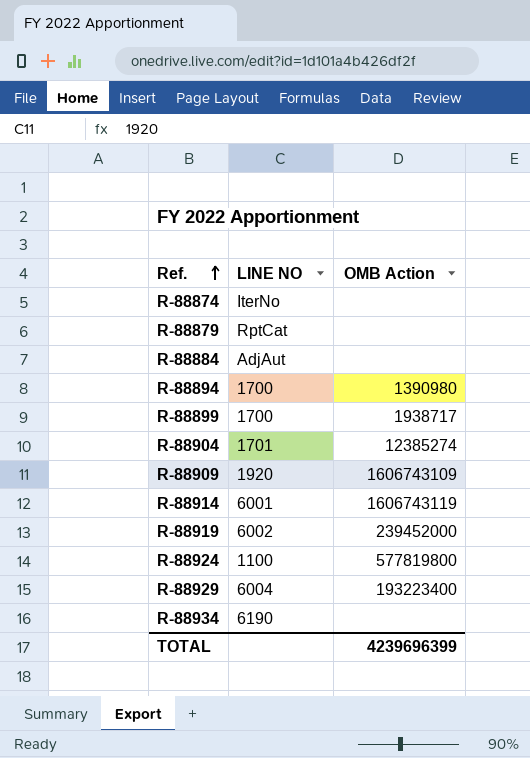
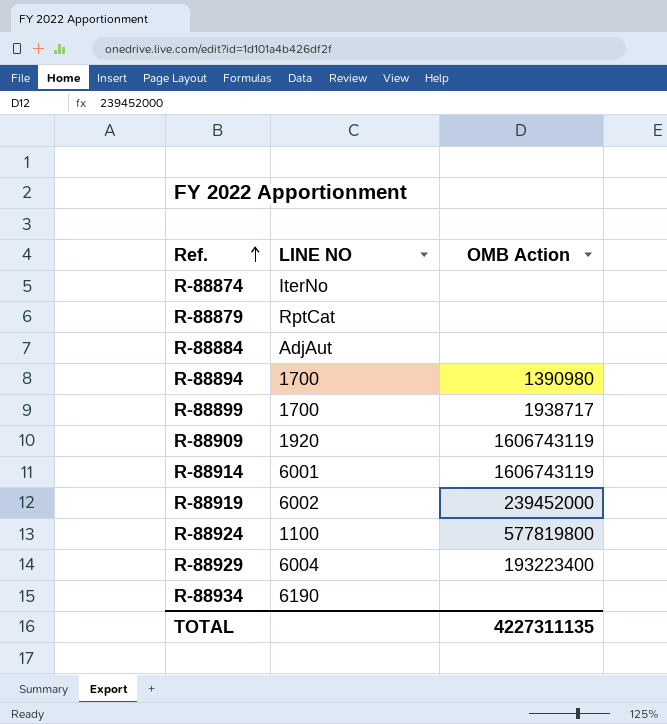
row R-88904: 1701 | 12385274 -> none
R-88909 | OMB Action: 1606743109 -> 1606743119
TOTAL | OMB Action: 4239696399 -> 4227311135

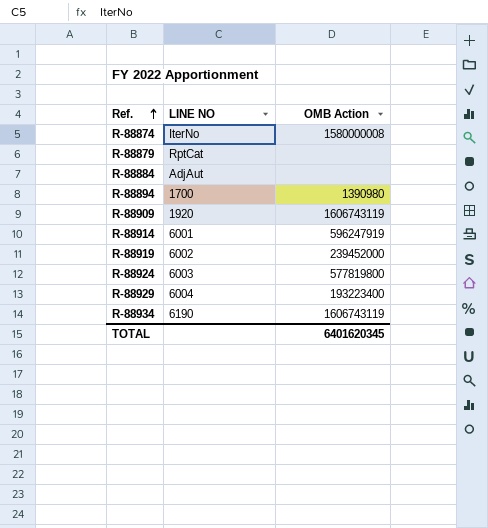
row R-88899: 1700 | 1938717 -> none
R-88874 | OMB Action: none -> 1580000008
R-88914 | OMB Action: 1606743119 -> 596247919
R-88924 | LINE NO: 1100 -> 6003
R-88934 | OMB Action: none -> 1606743119
TOTAL | OMB Action: 4227311135 -> 6401620345

